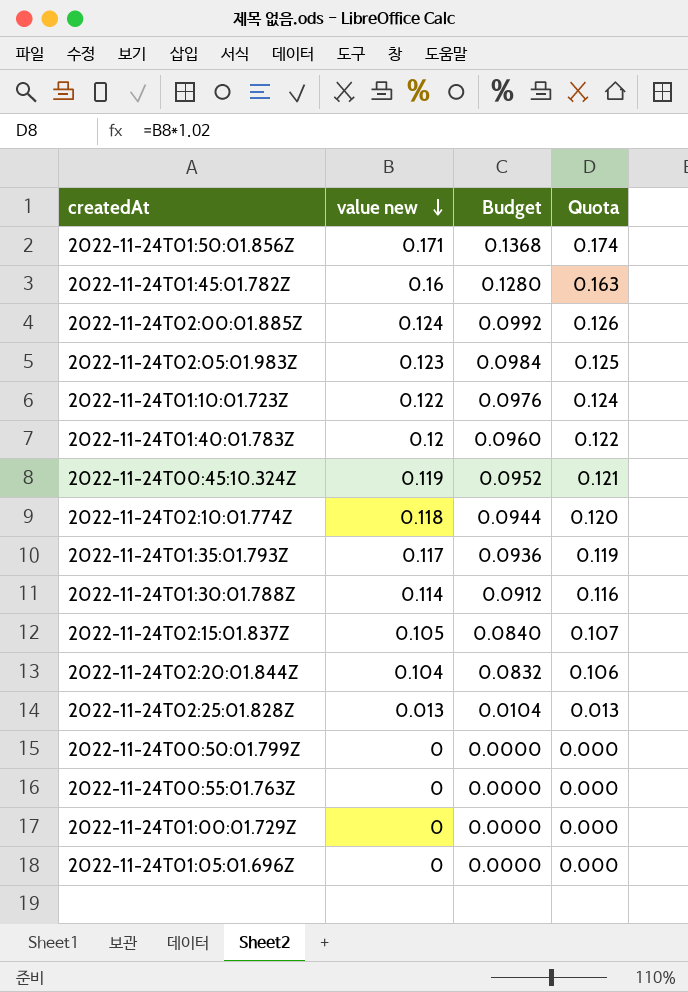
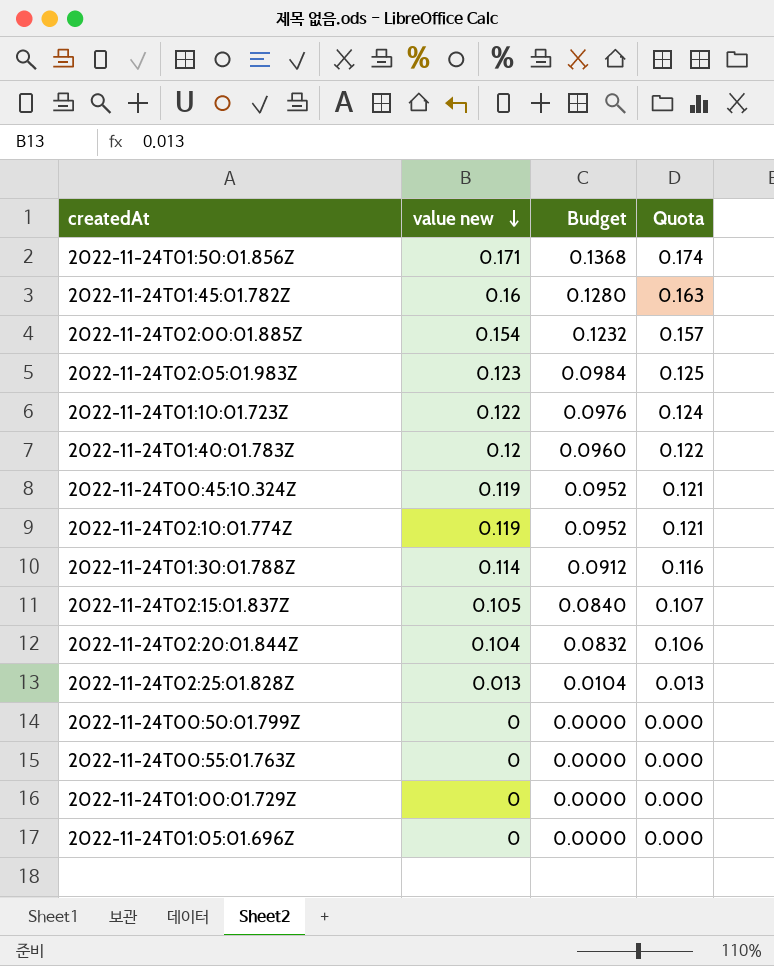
row 2022-11-24T01:35:01.793Z: 0.117 | 0.0936 | 0.119 -> none
2022-11-24T02:00:01.885Z | value new: 0.124 -> 0.154
2022-11-24T02:00:01.885Z | Budget: 0.0992 -> 0.1232
2022-11-24T02:00:01.885Z | Quota: 0.126 -> 0.157
2022-11-24T02:10:01.774Z | value new: 0.118 -> 0.119
2022-11-24T02:10:01.774Z | Budget: 0.0944 -> 0.0952
2022-11-24T02:10:01.774Z | Quota: 0.120 -> 0.121

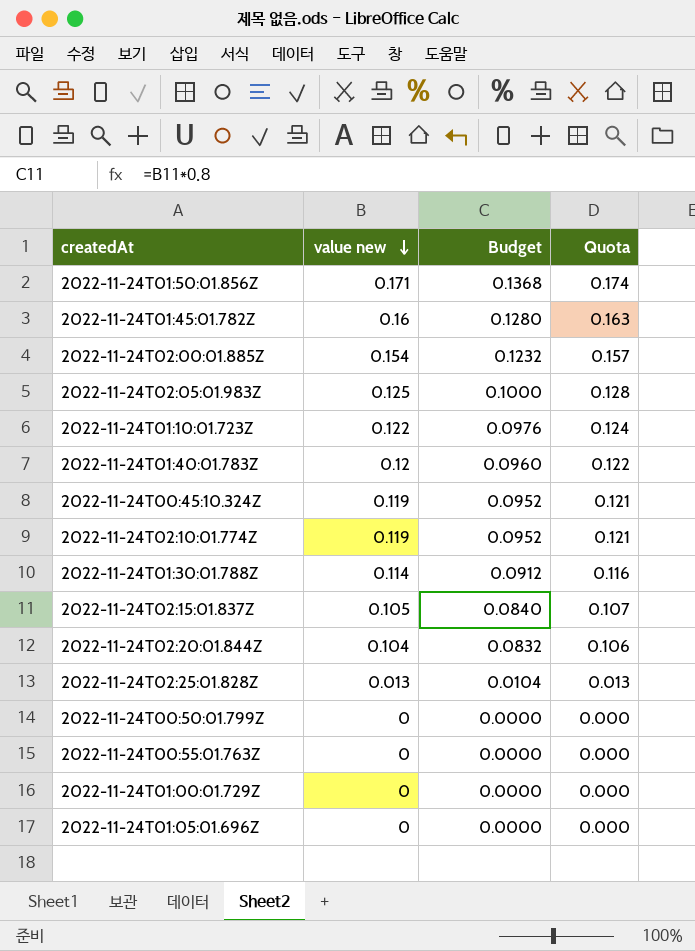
2022-11-24T02:05:01.983Z | value new: 0.123 -> 0.125
2022-11-24T02:05:01.983Z | Budget: 0.0984 -> 0.1000
2022-11-24T02:05:01.983Z | Quota: 0.125 -> 0.128

